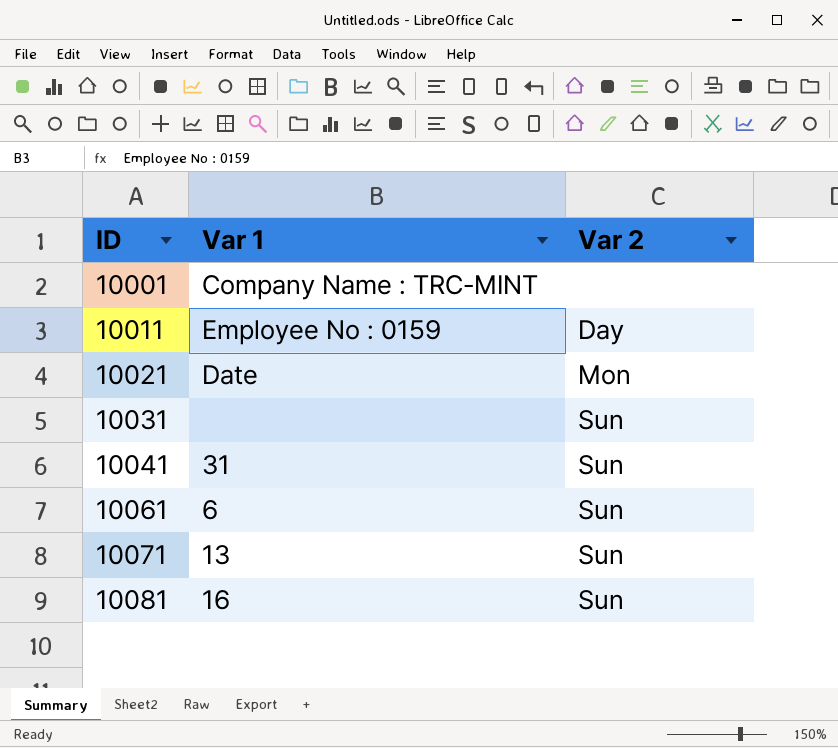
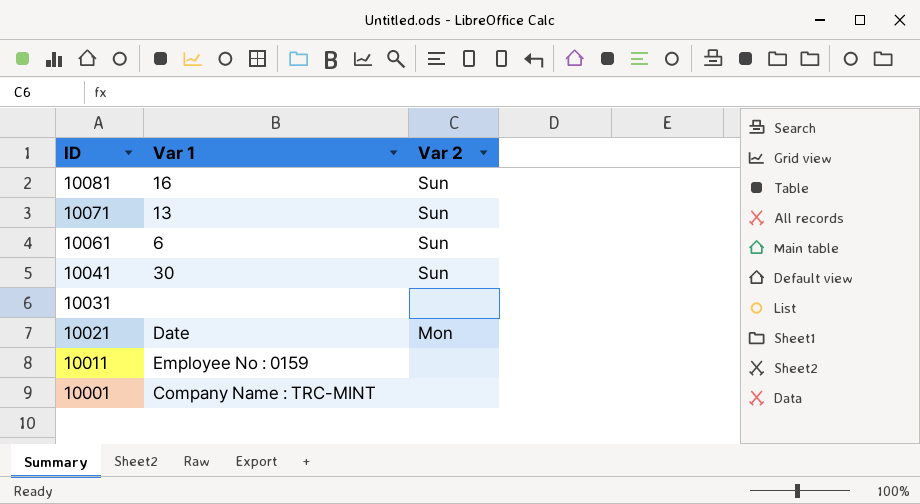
row order: ID ascending -> ID descending
10041 | Var 1: 31 -> 30
10031 | Var 2: Sun -> none
10011 | Var 2: Day -> none

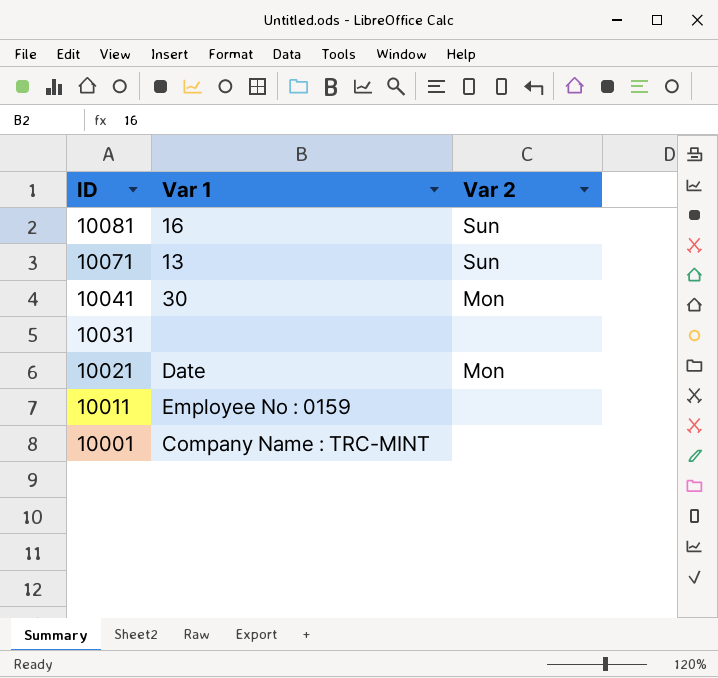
row 10061: 6 | Sun -> none
10041 | Var 2: Sun -> Mon

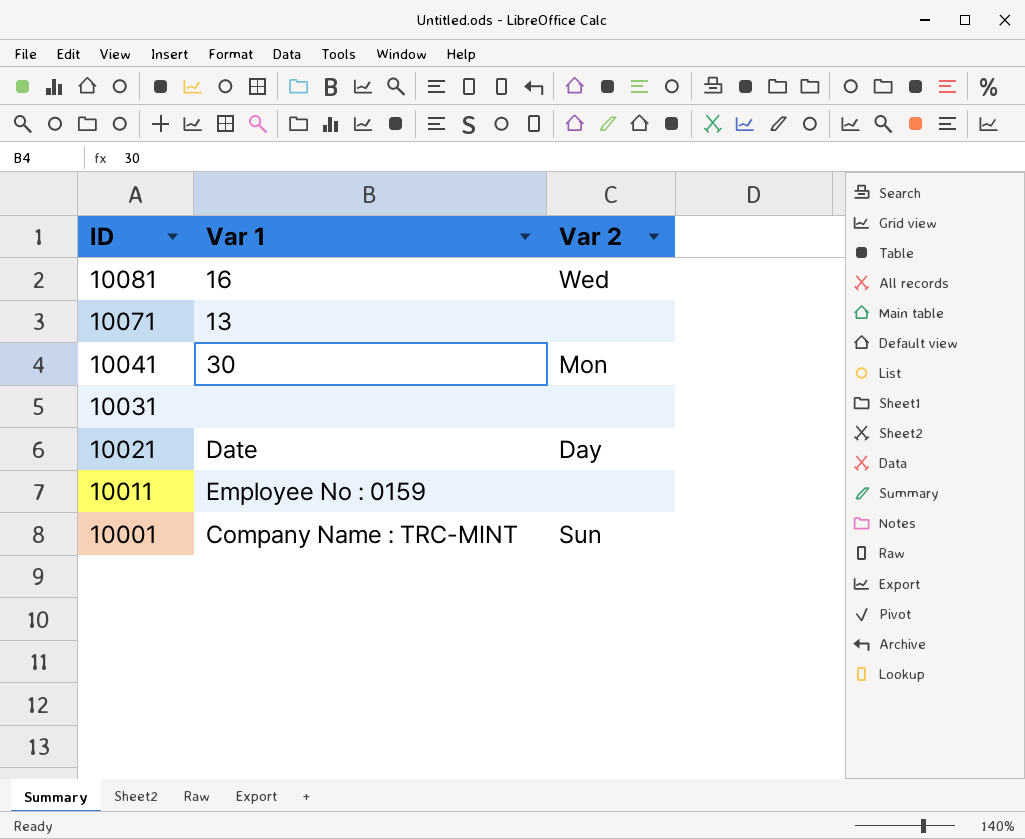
10081 | Var 2: Sun -> Wed
10071 | Var 2: Sun -> none
10021 | Var 2: Mon -> Day
10001 | Var 2: none -> Sun

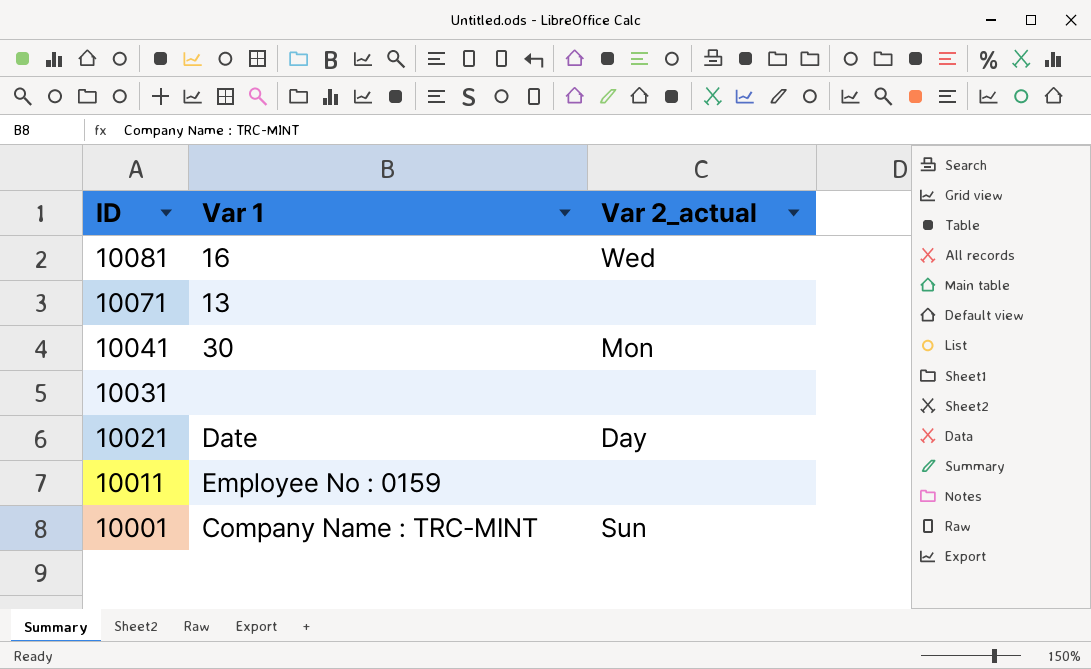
column name: Var 2 -> Var 2_actual

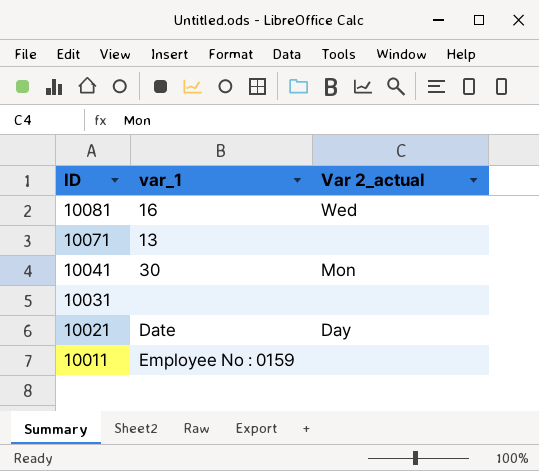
column name: Var 1 -> var_1
row 10001: Company Name : TRC-MINT | Sun -> none

